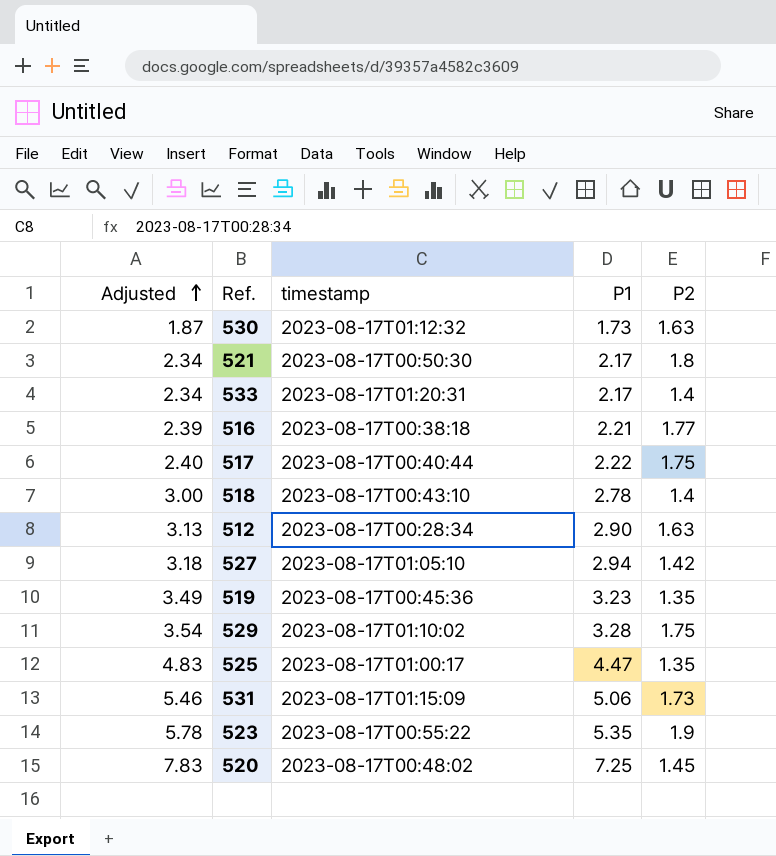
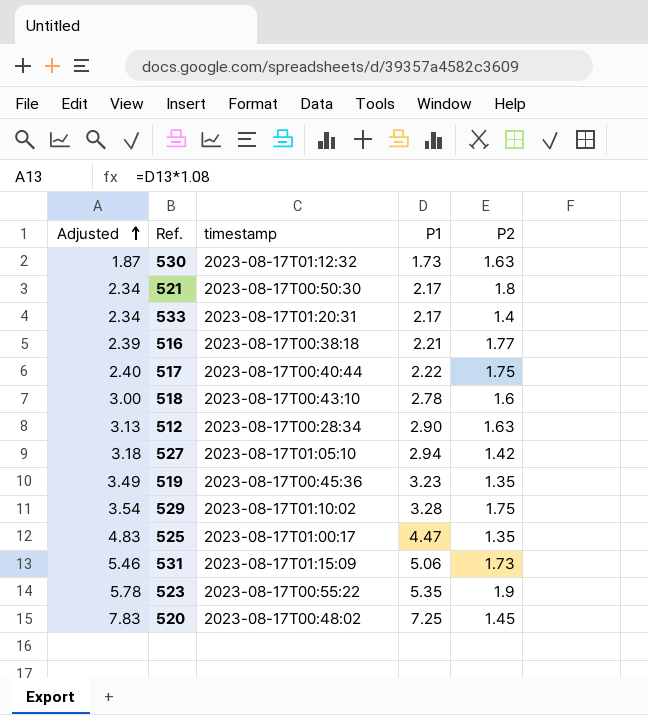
518 | P2: 1.4 -> 1.6

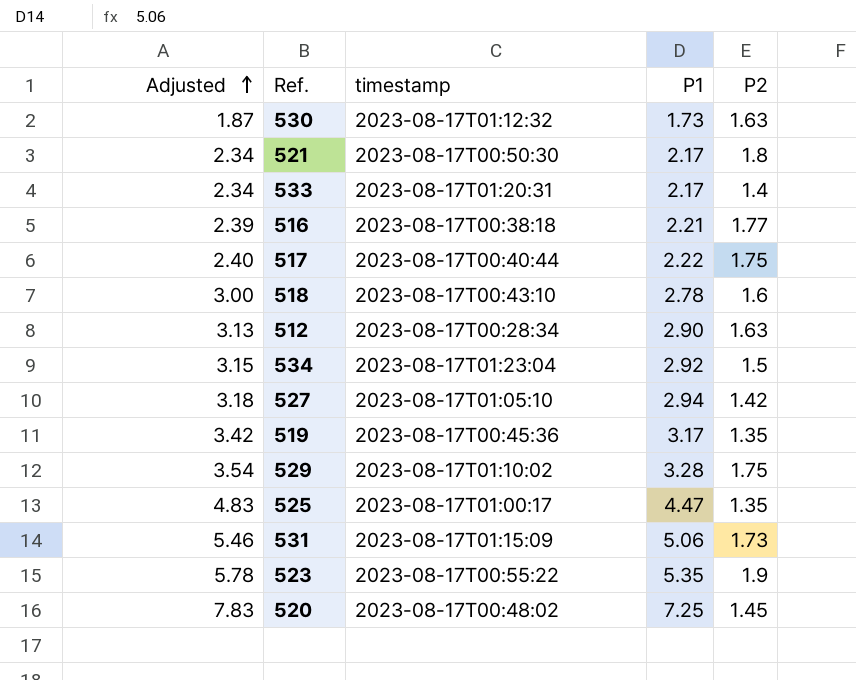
row 534: none -> 3.15 | 2023-08-17T01:23:04 | 2.92 | 1.5
519 | Adjusted: 3.49 -> 3.42
519 | P1: 3.23 -> 3.17

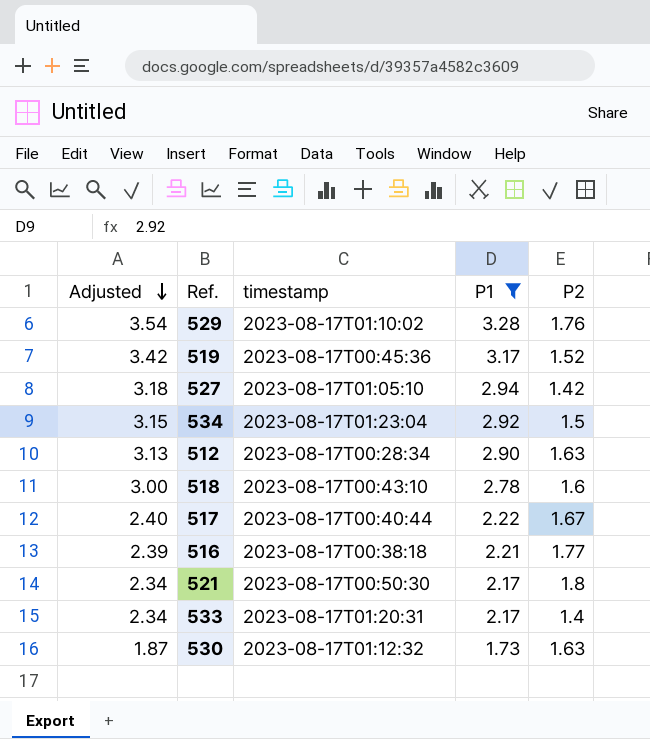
filter: none -> P1 <= 3.28
row order: Adjusted ascending -> Adjusted descending
529 | P2: 1.75 -> 1.76
519 | P2: 1.35 -> 1.52
517 | P2: 1.75 -> 1.67

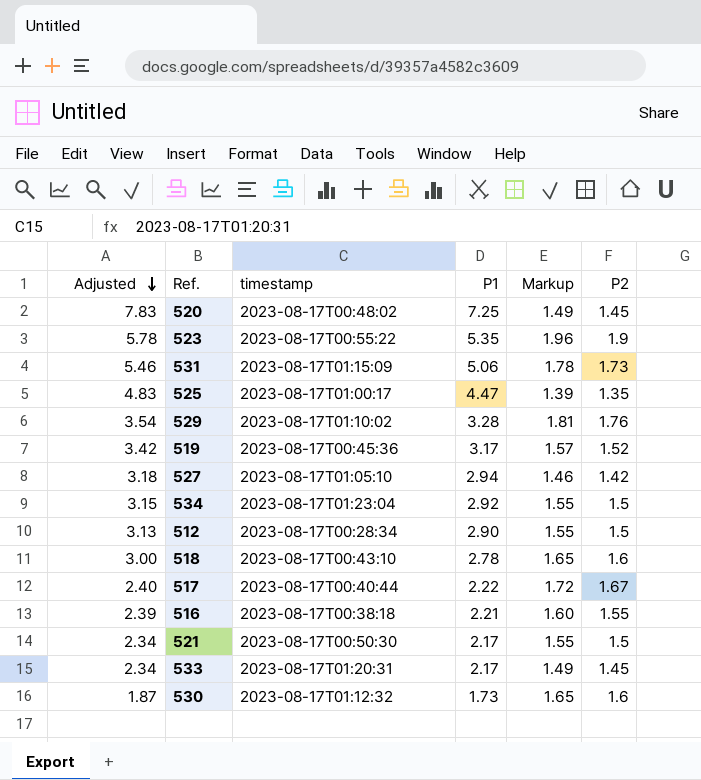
filter: P1 <= 3.28 -> none
column Markup | formula: none -> [P2] * 1.03
512 | P2: 1.63 -> 1.5
516 | P2: 1.77 -> 1.55
521 | P2: 1.8 -> 1.5
533 | P2: 1.4 -> 1.45
530 | P2: 1.63 -> 1.6

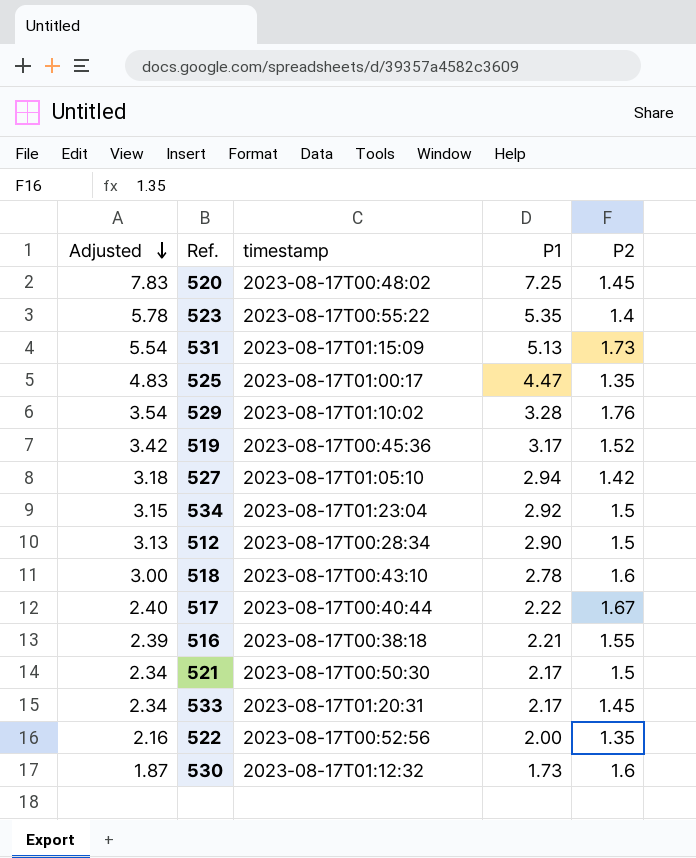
column Markup | formula: [P2] * 1.03 -> none
523 | P2: 1.9 -> 1.4
531 | Adjusted: 5.46 -> 5.54
531 | P1: 5.06 -> 5.13
row 522: none -> 2.16 | 2023-08-17T00:52:56 | 2.00 | 1.35

